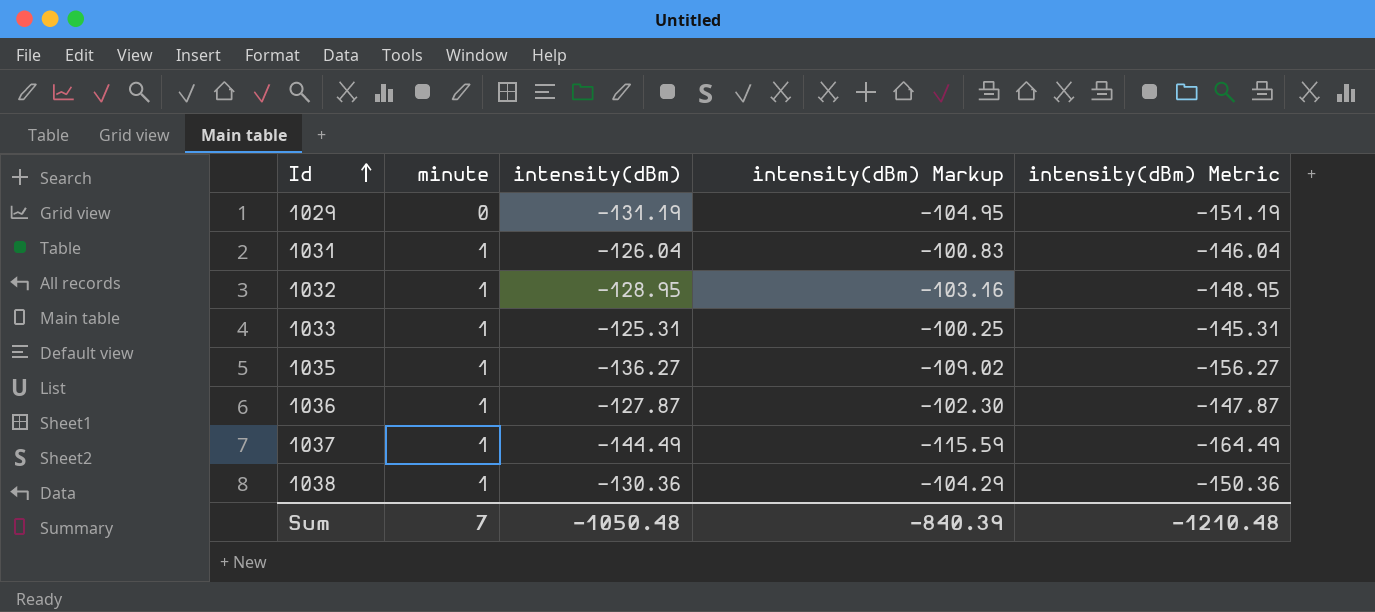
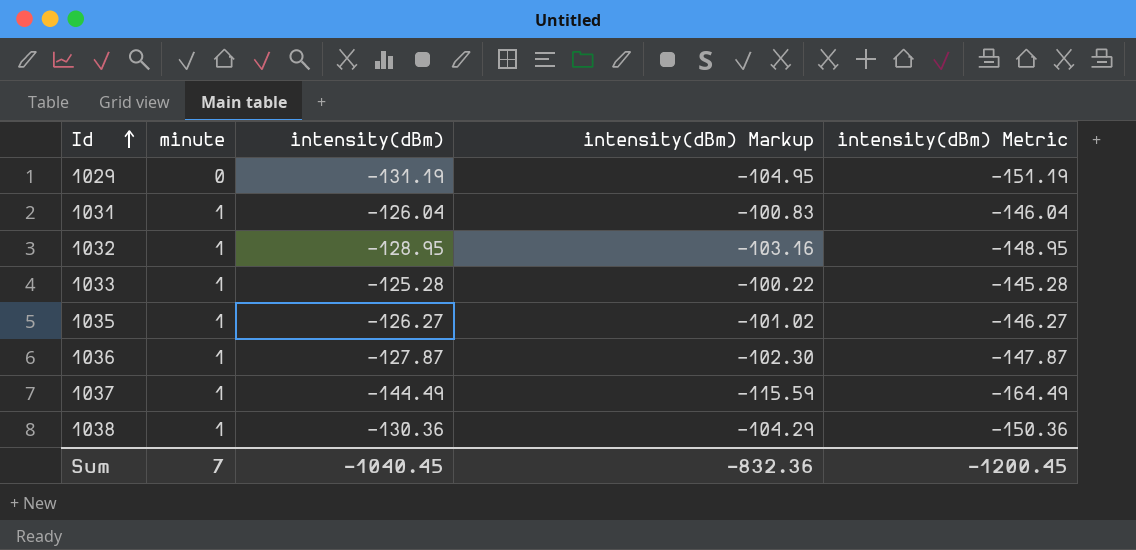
1033 | intensity(dBm): -125.31 -> -125.28
1033 | intensity(dBm) Markup: -100.25 -> -100.22
1033 | intensity(dBm) Metric: -145.31 -> -145.28
1035 | intensity(dBm): -136.27 -> -126.27
1035 | intensity(dBm) Markup: -109.02 -> -101.02
1035 | intensity(dBm) Metric: -156.27 -> -146.27
Sum | intensity(dBm): -1050.48 -> -1040.45
Sum | intensity(dBm) Markup: -840.39 -> -832.36
Sum | intensity(dBm) Metric: -1210.48 -> -1200.45

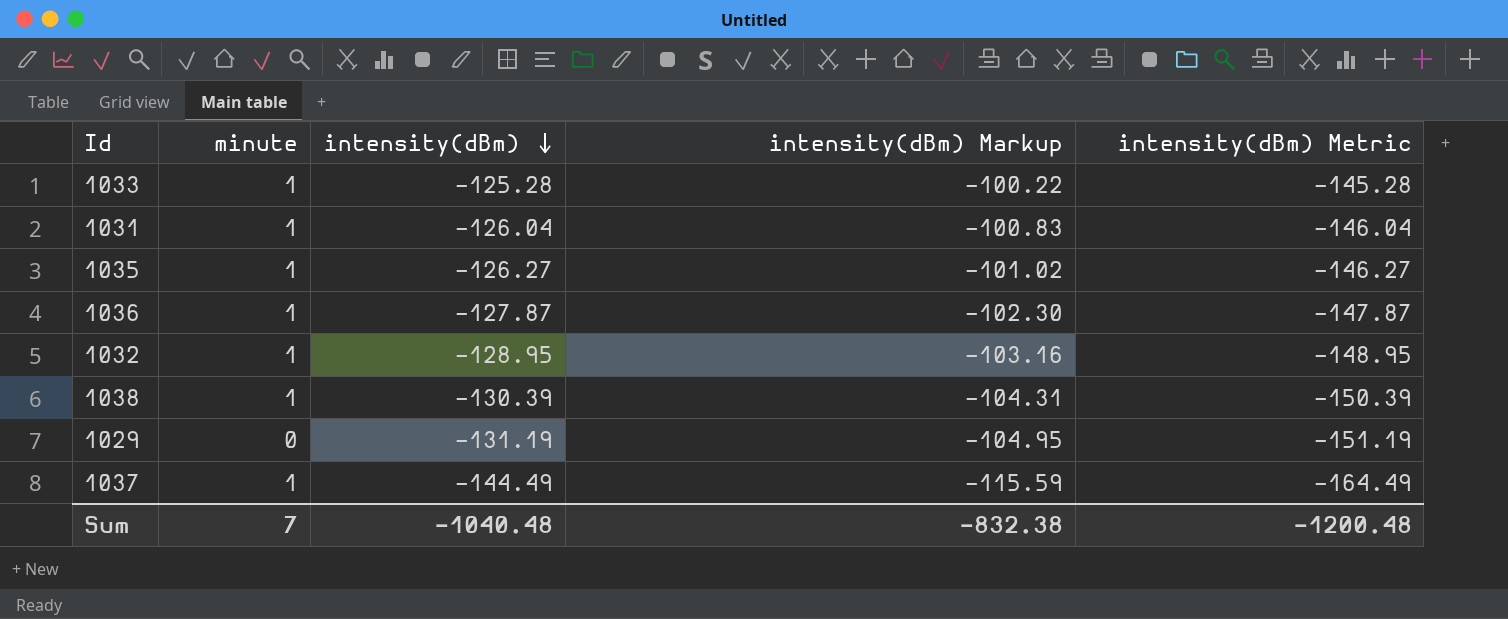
row order: Id ascending -> intensity(dBm) descending
1038 | intensity(dBm): -130.36 -> -130.39
1038 | intensity(dBm) Markup: -104.29 -> -104.31
1038 | intensity(dBm) Metric: -150.36 -> -150.39
Sum | intensity(dBm): -1040.45 -> -1040.48
Sum | intensity(dBm) Markup: -832.36 -> -832.38
Sum | intensity(dBm) Metric: -1200.45 -> -1200.48

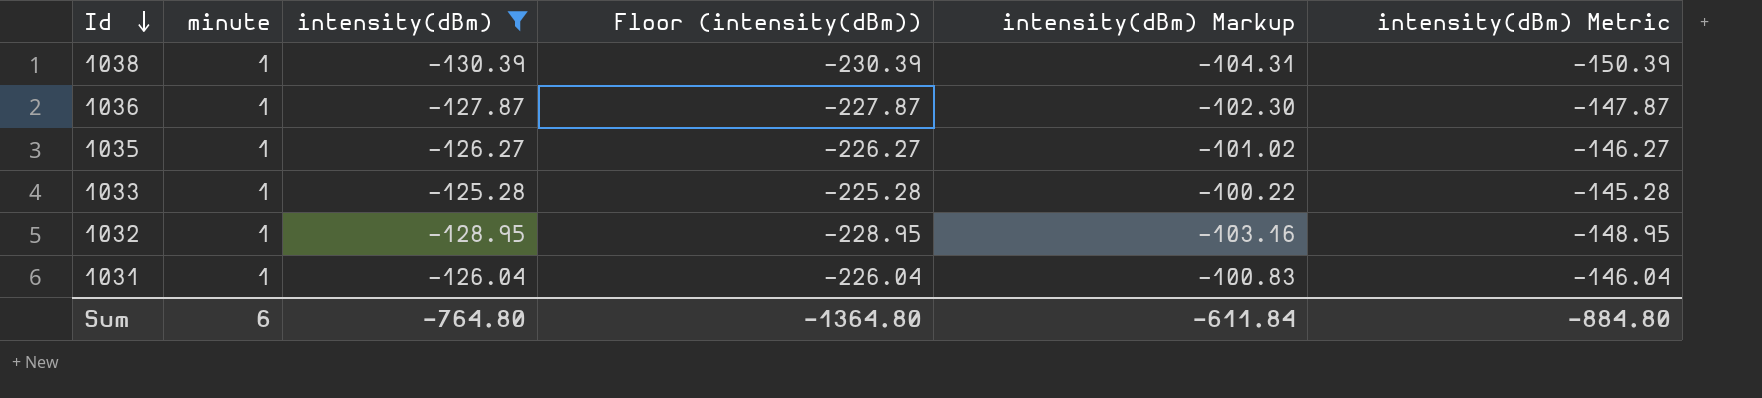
filter: none -> intensity(dBm) >= -130.39
row order: intensity(dBm) descending -> Id descending
column Floor (intensity(dBm)) | formula: none -> [intensity(dBm)] - 100
Sum | minute: 7 -> 6
Sum | intensity(dBm): -1040.48 -> -764.80
Sum | intensity(dBm) Markup: -832.38 -> -611.84
Sum | intensity(dBm) Metric: -1200.48 -> -884.80

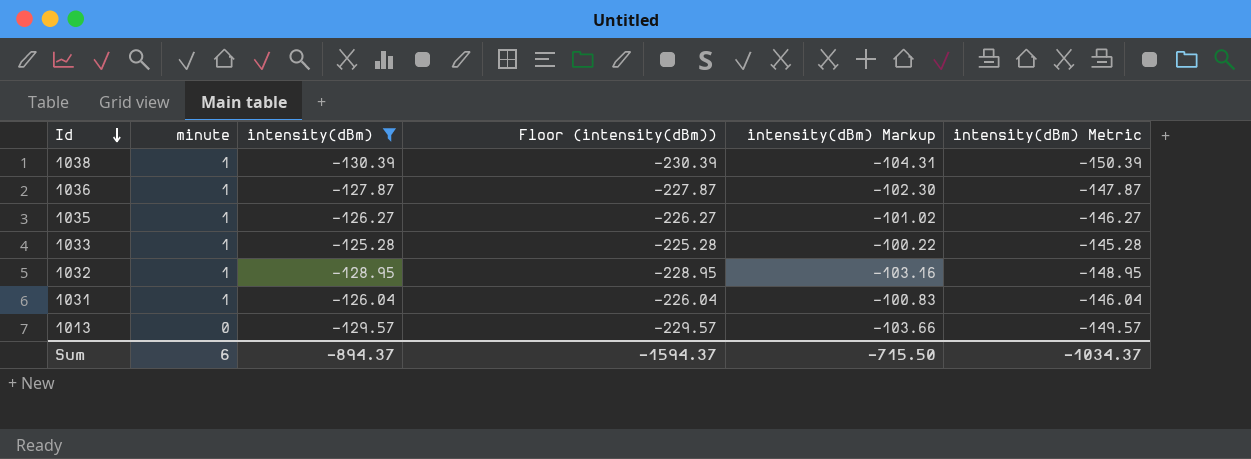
row 1013: none -> 0 | -129.57 | -229.57 | -103.66 | -149.57
Sum | intensity(dBm): -764.80 -> -894.37
Sum | Floor (intensity(dBm)): -1364.80 -> -1594.37
Sum | intensity(dBm) Markup: -611.84 -> -715.50
Sum | intensity(dBm) Metric: -884.80 -> -1034.37

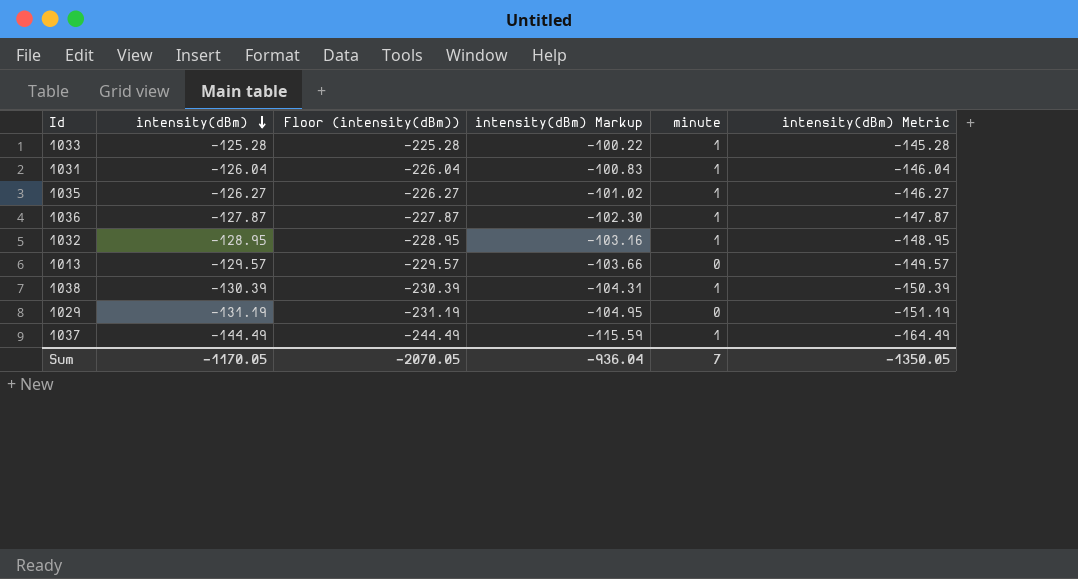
filter: intensity(dBm) >= -130.39 -> none
row order: Id descending -> intensity(dBm) descending
column minute | position: 2 -> 5
Sum | intensity(dBm): -894.37 -> -1170.05
Sum | Floor (intensity(dBm)): -1594.37 -> -2070.05
Sum | intensity(dBm) Markup: -715.50 -> -936.04
Sum | minute: 6 -> 7
Sum | intensity(dBm) Metric: -1034.37 -> -1350.05

